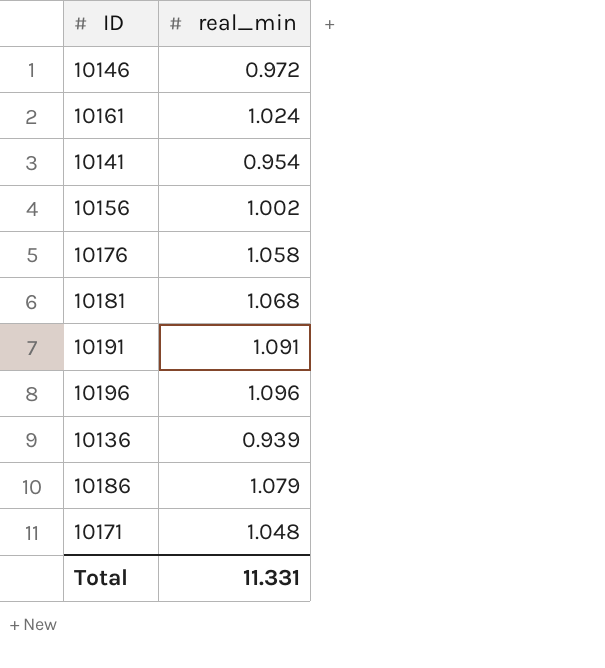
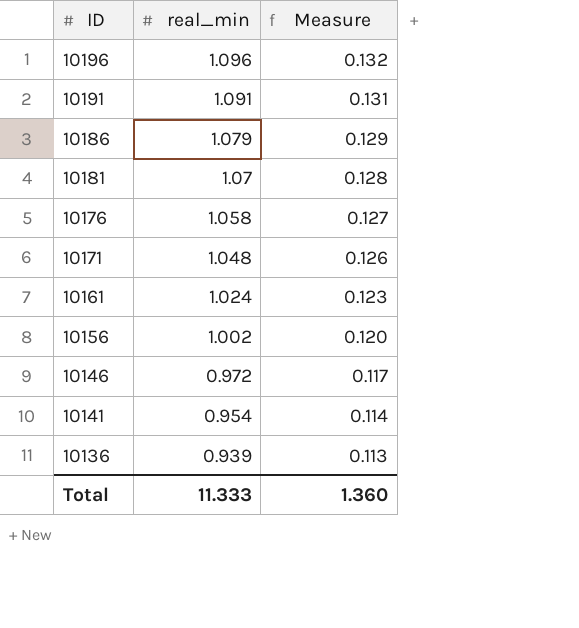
row order: none -> ID descending
column Measure | formula: none -> [real_min] * 0.12
10181 | real_min: 1.068 -> 1.07
Total | real_min: 11.331 -> 11.333

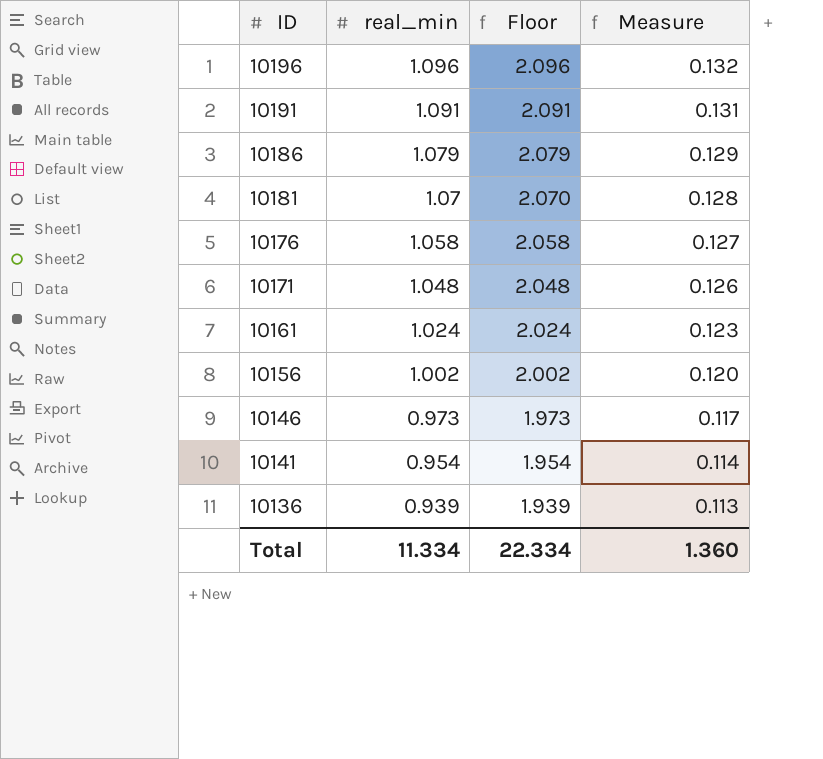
column Floor | formula: none -> [real_min] + 1
10146 | real_min: 0.972 -> 0.973
Total | real_min: 11.333 -> 11.334

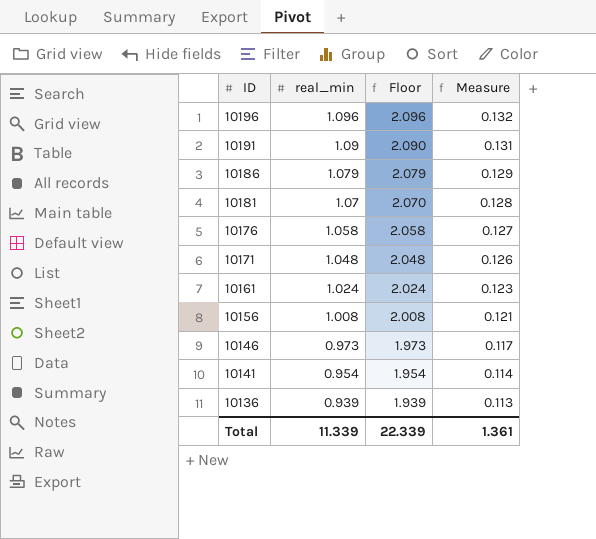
10191 | real_min: 1.091 -> 1.09
10191 | Floor: 2.091 -> 2.090
10156 | real_min: 1.002 -> 1.008
10156 | Floor: 2.002 -> 2.008
10156 | Measure: 0.120 -> 0.121
Total | real_min: 11.334 -> 11.339
Total | Floor: 22.334 -> 22.339
Total | Measure: 1.360 -> 1.361

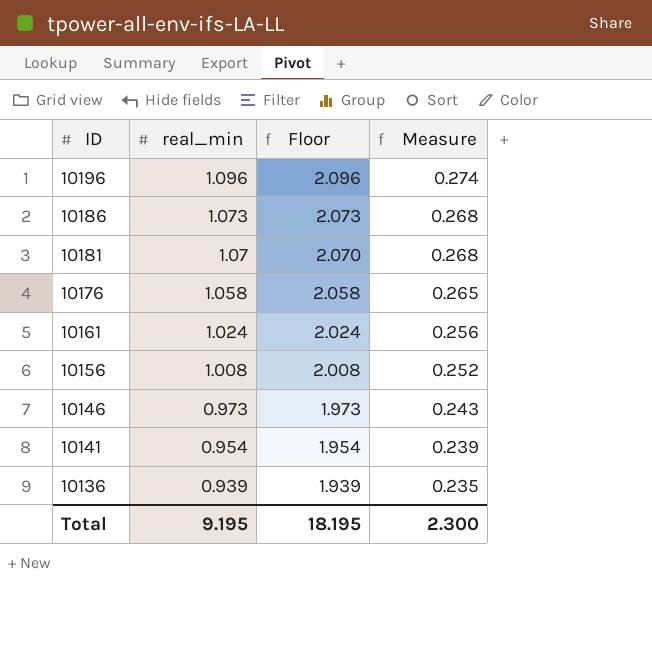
column Measure | formula: [real_min] * 0.12 -> [real_min] * 0.25
row 10191: 1.09 | 2.090 | 0.131 -> none
row 10171: 1.048 | 2.048 | 0.126 -> none
10186 | real_min: 1.079 -> 1.073
10186 | Floor: 2.079 -> 2.073
Total | real_min: 11.339 -> 9.195
Total | Floor: 22.339 -> 18.195
Total | Measure: 1.361 -> 2.300

